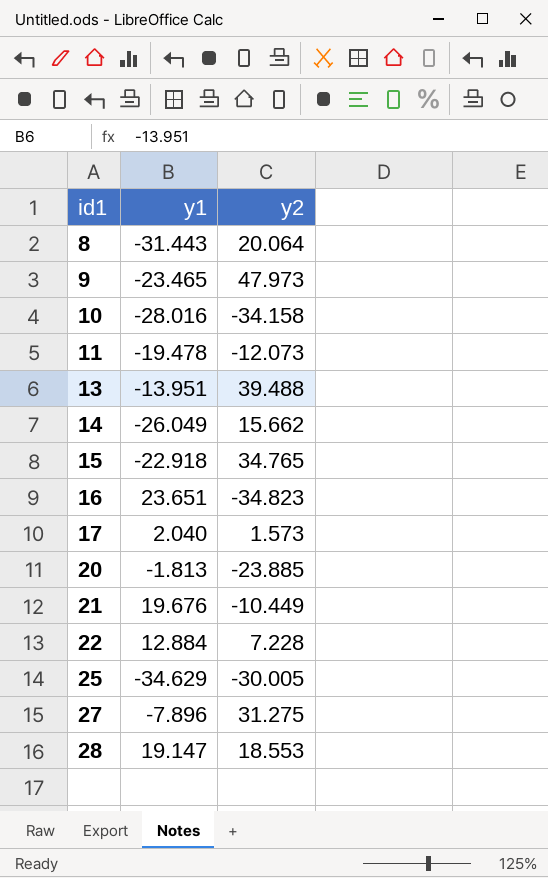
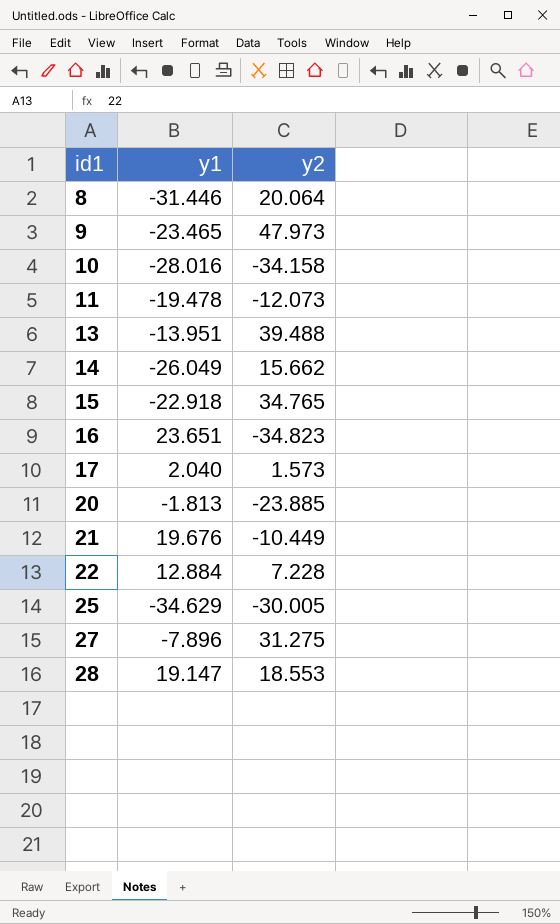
8 | y1: -31.443 -> -31.446

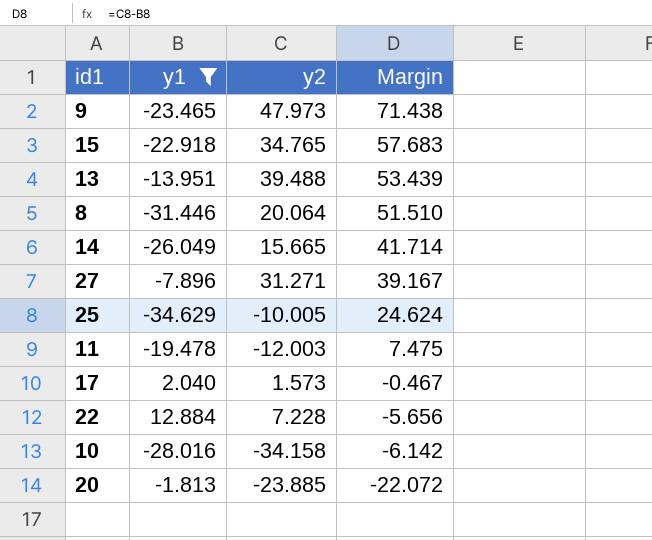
filter: none -> y1 <= 12.884
row order: id1 ascending -> Margin descending
column Margin | formula: none -> [y2] - [y1]
14 | y2: 15.662 -> 15.665
27 | y2: 31.275 -> 31.271
25 | y2: -30.005 -> -10.005
11 | y2: -12.073 -> -12.003

